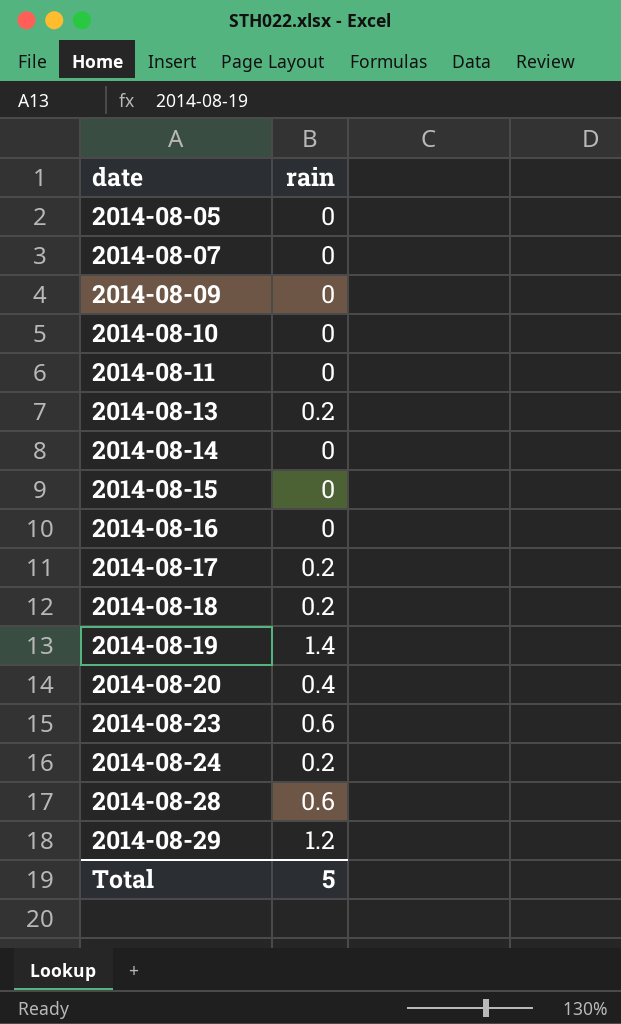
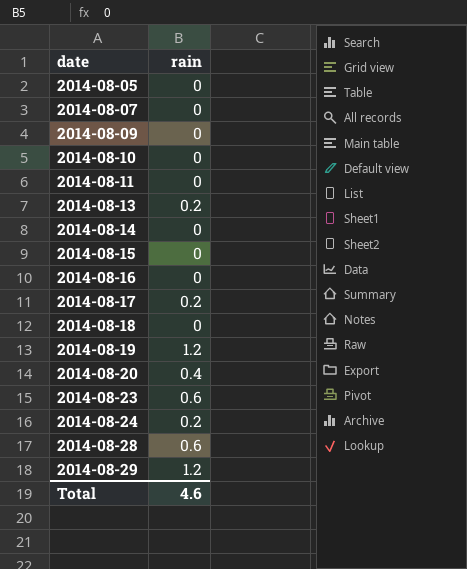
2014-08-18 | rain: 0.2 -> 0
2014-08-19 | rain: 1.4 -> 1.2
Total | rain: 5 -> 4.6

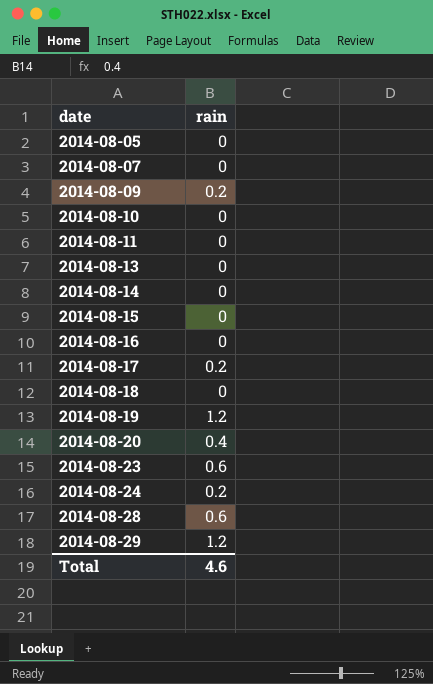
2014-08-09 | rain: 0 -> 0.2
2014-08-13 | rain: 0.2 -> 0

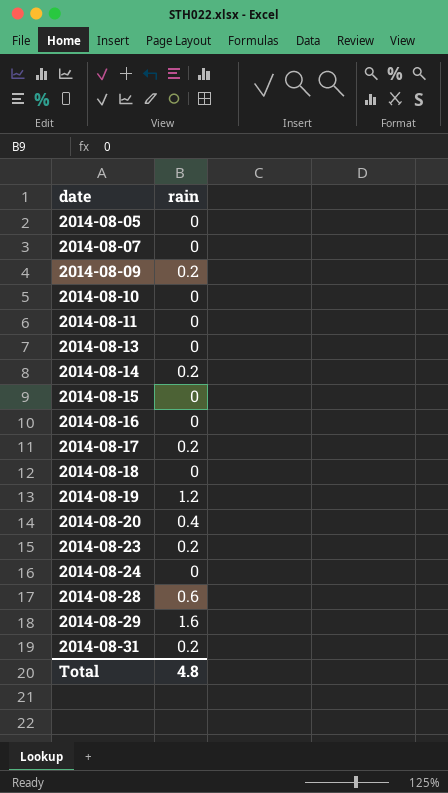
2014-08-14 | rain: 0 -> 0.2
2014-08-23 | rain: 0.6 -> 0.2
2014-08-24 | rain: 0.2 -> 0
2014-08-29 | rain: 1.2 -> 1.6
row 2014-08-31: none -> 0.2
Total | rain: 4.6 -> 4.8

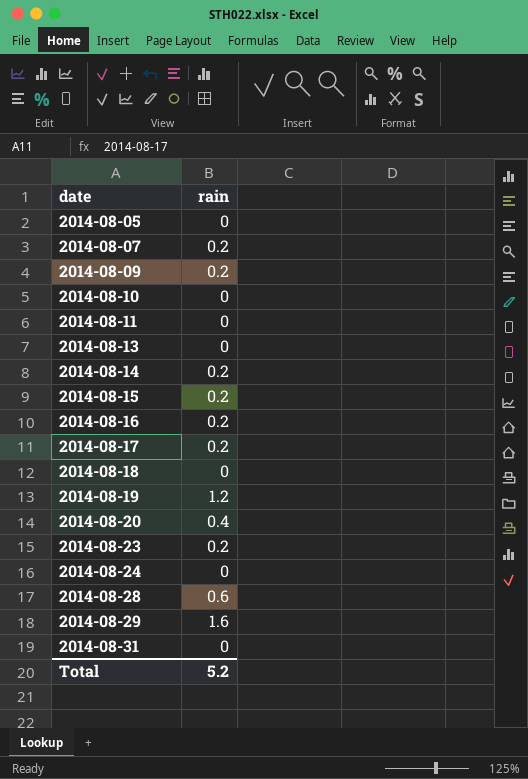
2014-08-07 | rain: 0 -> 0.2
2014-08-15 | rain: 0 -> 0.2
2014-08-16 | rain: 0 -> 0.2
2014-08-31 | rain: 0.2 -> 0
Total | rain: 4.8 -> 5.2

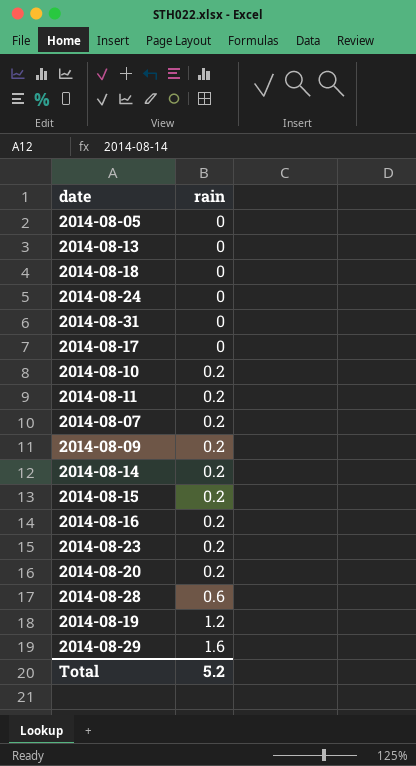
row order: date ascending -> rain ascending
2014-08-17 | rain: 0.2 -> 0
2014-08-10 | rain: 0 -> 0.2
2014-08-11 | rain: 0 -> 0.2
2014-08-20 | rain: 0.4 -> 0.2

